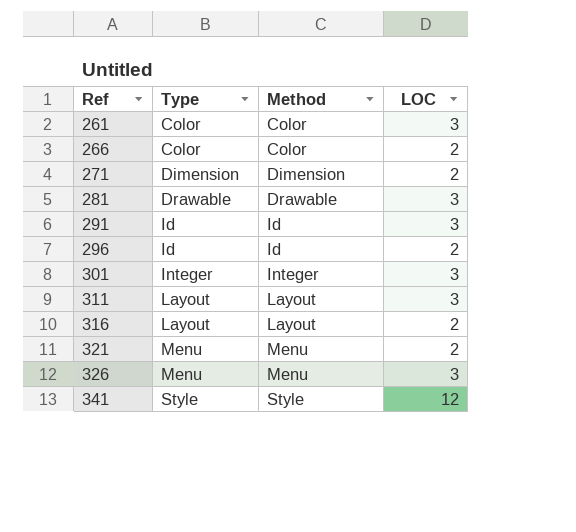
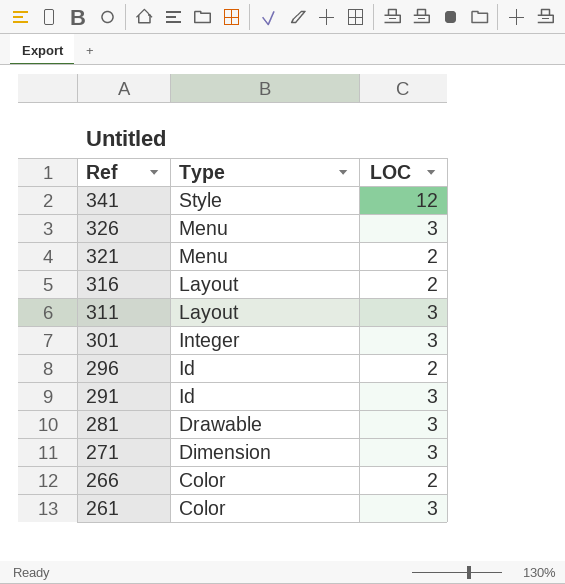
row order: Ref ascending -> Ref descending
column Method | position: 3 -> none
271 | LOC: 2 -> 3

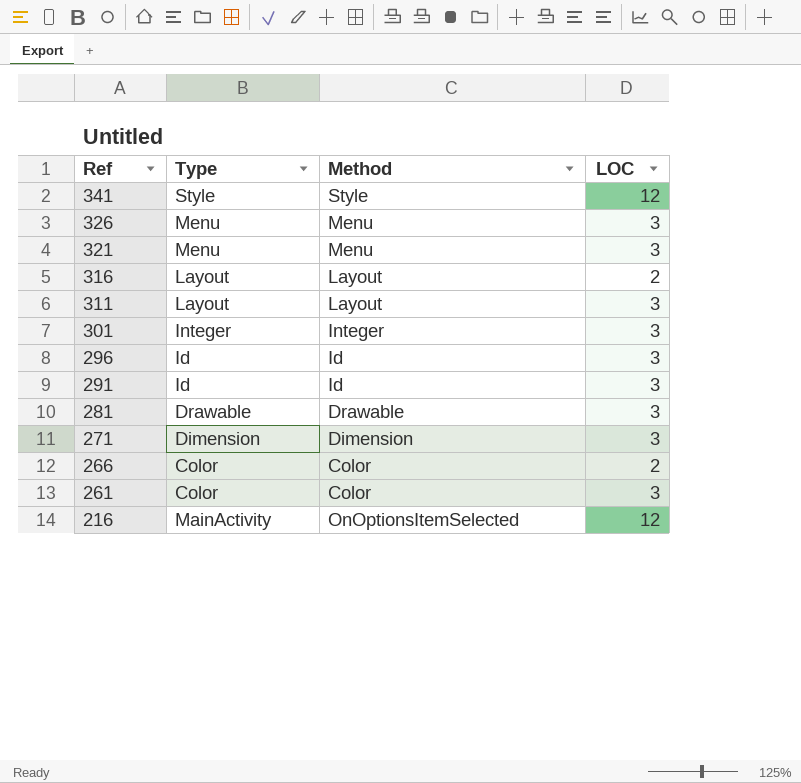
column Method | position: none -> 3
321 | LOC: 2 -> 3
296 | LOC: 2 -> 3
row 216: none -> MainActivity | OnOptionsItemSelected | 12

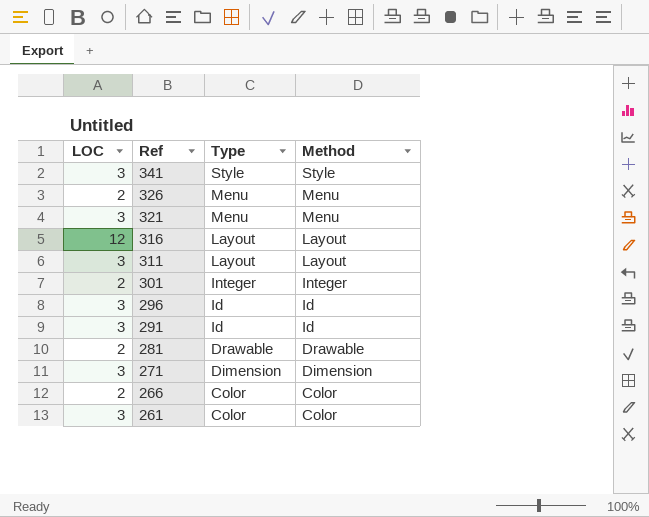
column LOC | position: 4 -> 1
row 216: MainActivity | OnOptionsItemSelected | 12 -> none
341 | LOC: 12 -> 3
326 | LOC: 3 -> 2
316 | LOC: 2 -> 12
301 | LOC: 3 -> 2
281 | LOC: 3 -> 2

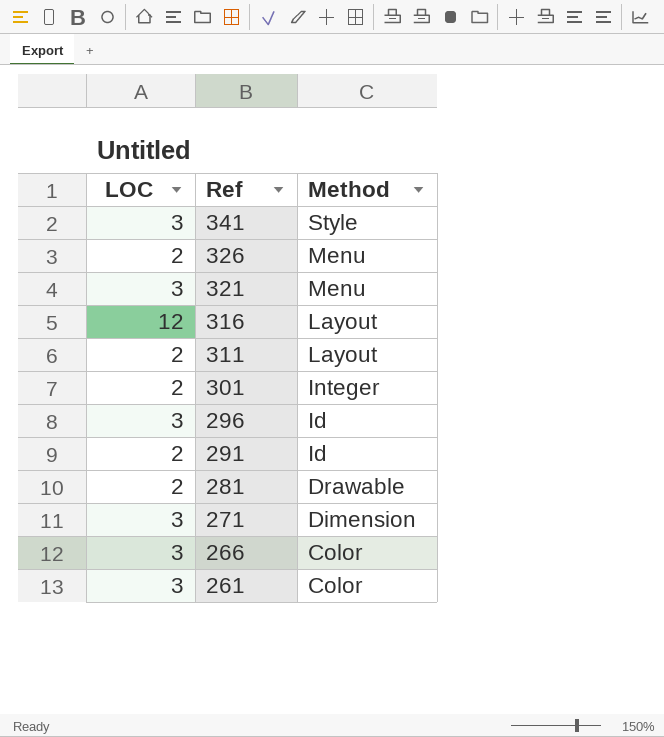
column Type | position: 3 -> none
311 | LOC: 3 -> 2
291 | LOC: 3 -> 2
266 | LOC: 2 -> 3

